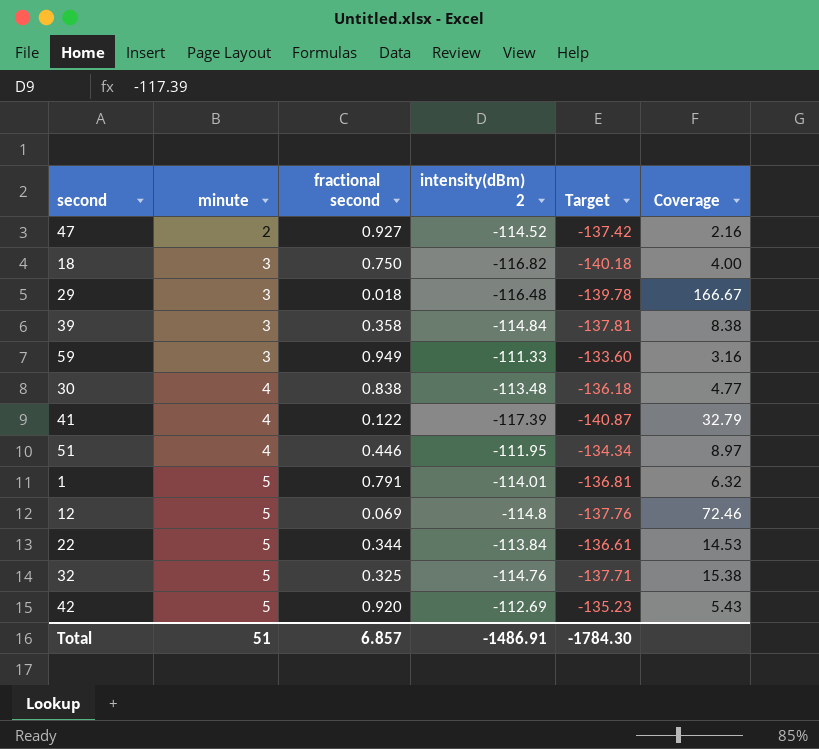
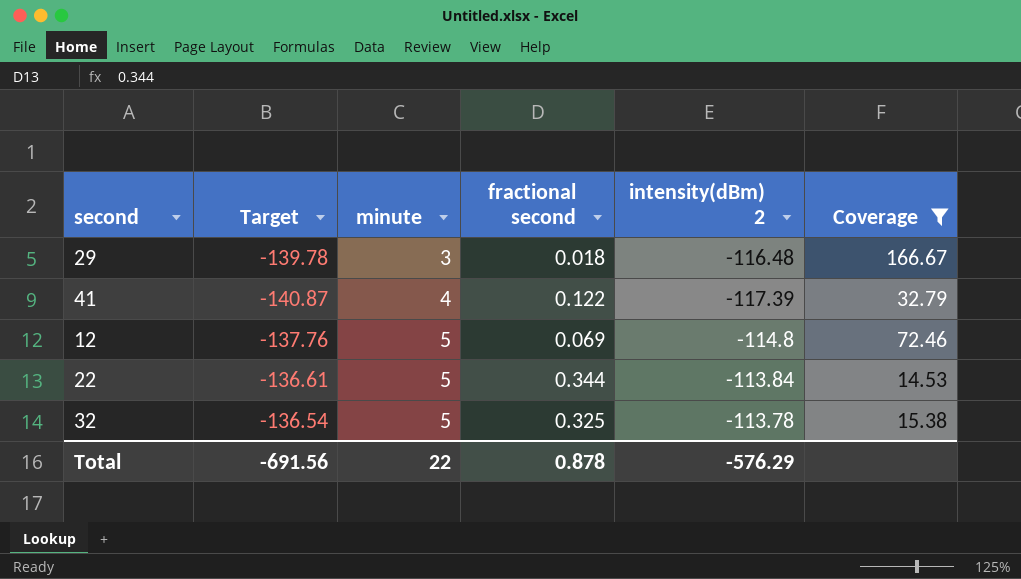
filter: none -> Coverage >= 14.53
column Target | position: 5 -> 2
32 | Target: -137.71 -> -136.54
32 | intensity(dBm) 2: -114.76 -> -113.78
Total | Target: -1784.30 -> -691.56
Total | minute: 51 -> 22
Total | fractional second: 6.857 -> 0.878
Total | intensity(dBm) 2: -1486.91 -> -576.29

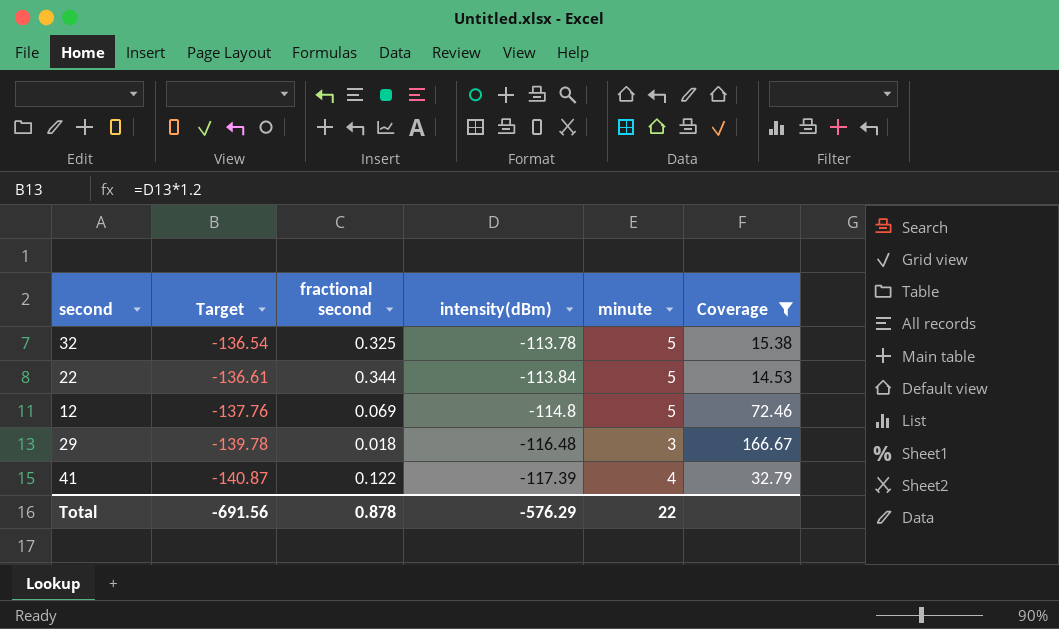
row order: minute ascending -> Target descending
column name: intensity(dBm) 2 -> intensity(dBm)
column minute | position: 3 -> 5

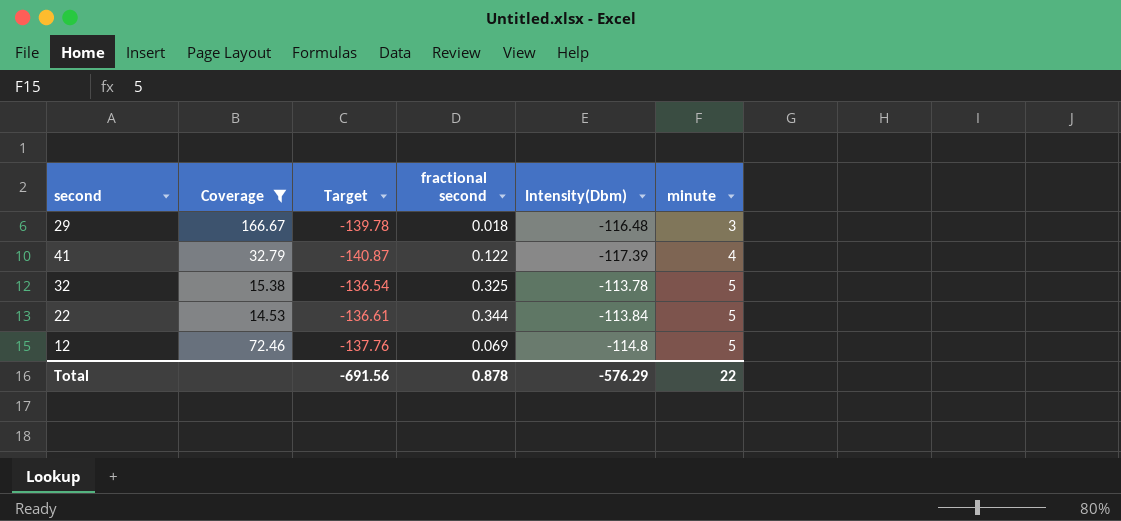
row order: Target descending -> minute ascending
column Coverage | position: 6 -> 2
column name: intensity(dBm) -> Intensity(Dbm)

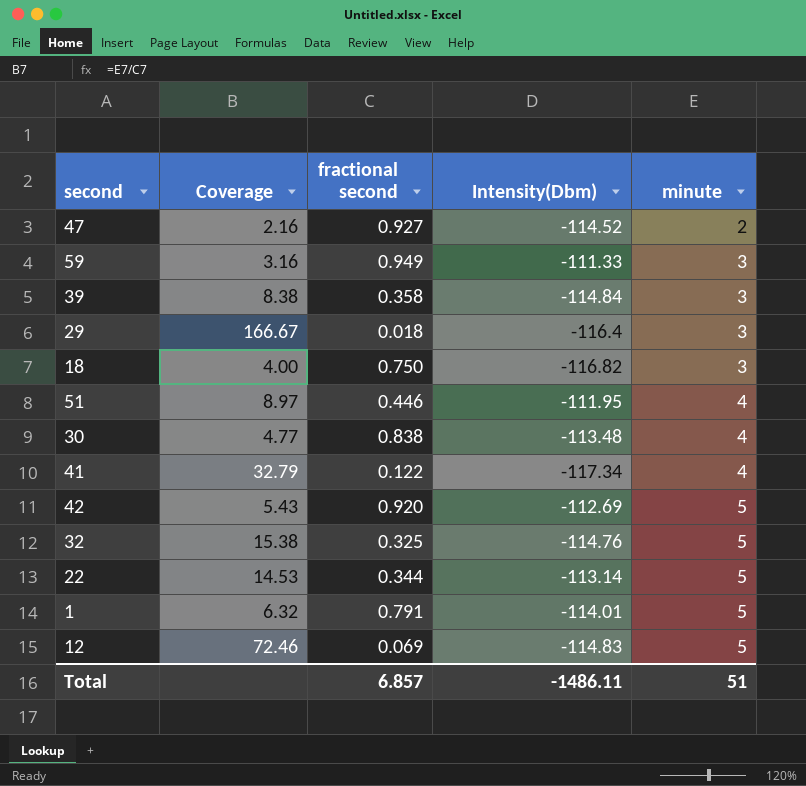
filter: Coverage >= 14.53 -> none
column Target | formula: [Intensity(Dbm)] * 1.2 -> none
29 | Intensity(Dbm): -116.48 -> -116.4
41 | Intensity(Dbm): -117.39 -> -117.34
32 | Intensity(Dbm): -113.78 -> -114.76
22 | Intensity(Dbm): -113.84 -> -113.14
12 | Intensity(Dbm): -114.8 -> -114.83
Total | fractional second: 0.878 -> 6.857
Total | Intensity(Dbm): -576.29 -> -1486.11
Total | minute: 22 -> 51

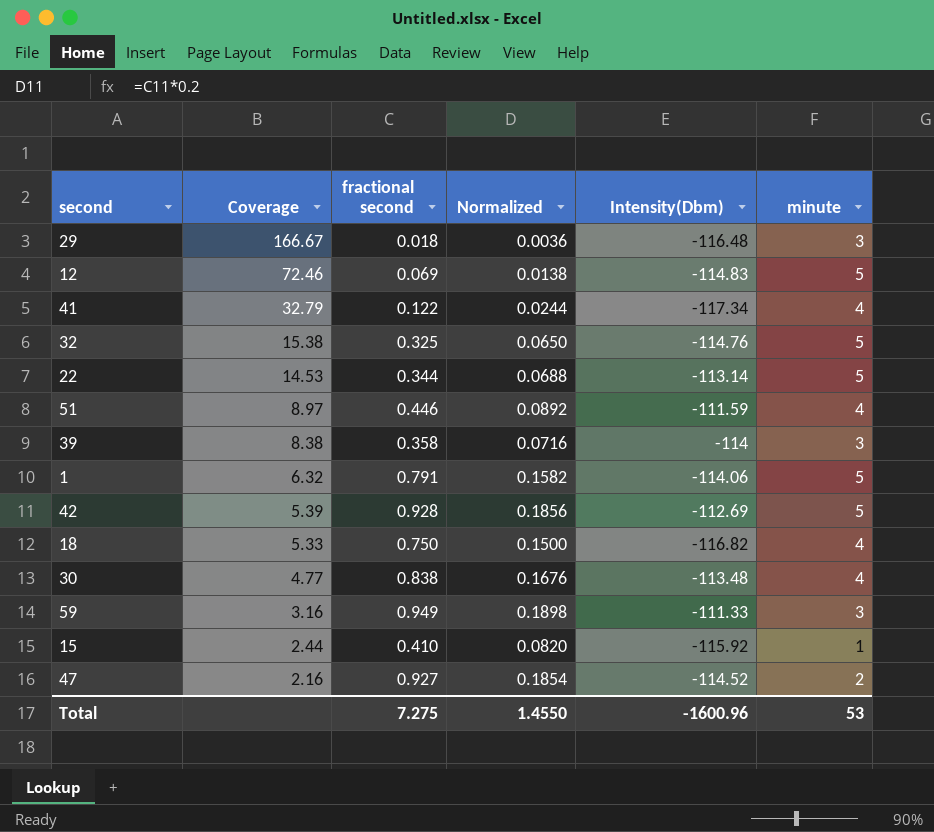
row order: minute ascending -> Coverage descending
column Normalized | formula: none -> [fractional second] * 0.2
29 | Intensity(Dbm): -116.4 -> -116.48
51 | Intensity(Dbm): -111.95 -> -111.59
39 | Intensity(Dbm): -114.84 -> -114
1 | Intensity(Dbm): -114.01 -> -114.06
42 | Coverage: 5.43 -> 5.39
42 | fractional second: 0.920 -> 0.928
18 | Coverage: 4.00 -> 5.33
18 | minute: 3 -> 4
row 15: none -> 2.44 | 0.410 | 0.0820 | -115.92 | 1
Total | fractional second: 6.857 -> 7.275
Total | Intensity(Dbm): -1486.11 -> -1600.96
Total | minute: 51 -> 53

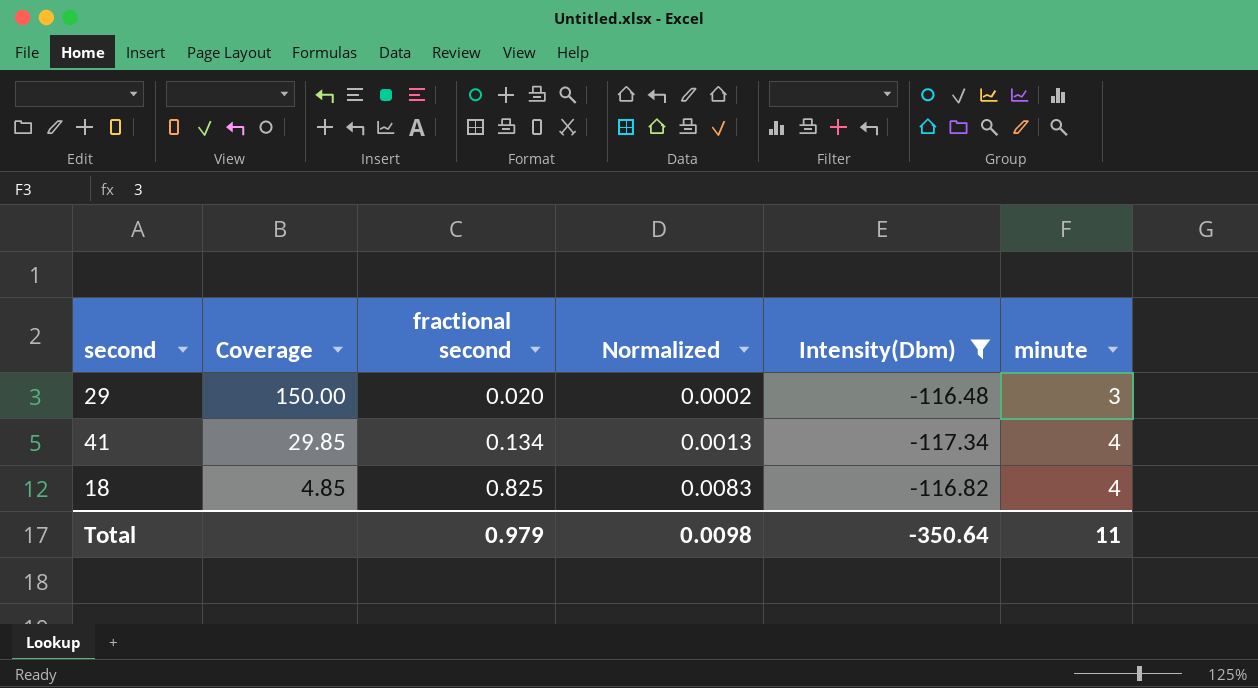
filter: none -> Intensity(Dbm) <= -116.48
column Normalized | formula: [fractional second] * 0.2 -> [fractional second] * 0.01
29 | Coverage: 166.67 -> 150.00
29 | fractional second: 0.018 -> 0.020
41 | Coverage: 32.79 -> 29.85
41 | fractional second: 0.122 -> 0.134
18 | Coverage: 5.33 -> 4.85
18 | fractional second: 0.750 -> 0.825
Total | fractional second: 7.275 -> 0.979
Total | Normalized: 1.4550 -> 0.0098
Total | Intensity(Dbm): -1600.96 -> -350.64
Total | minute: 53 -> 11

